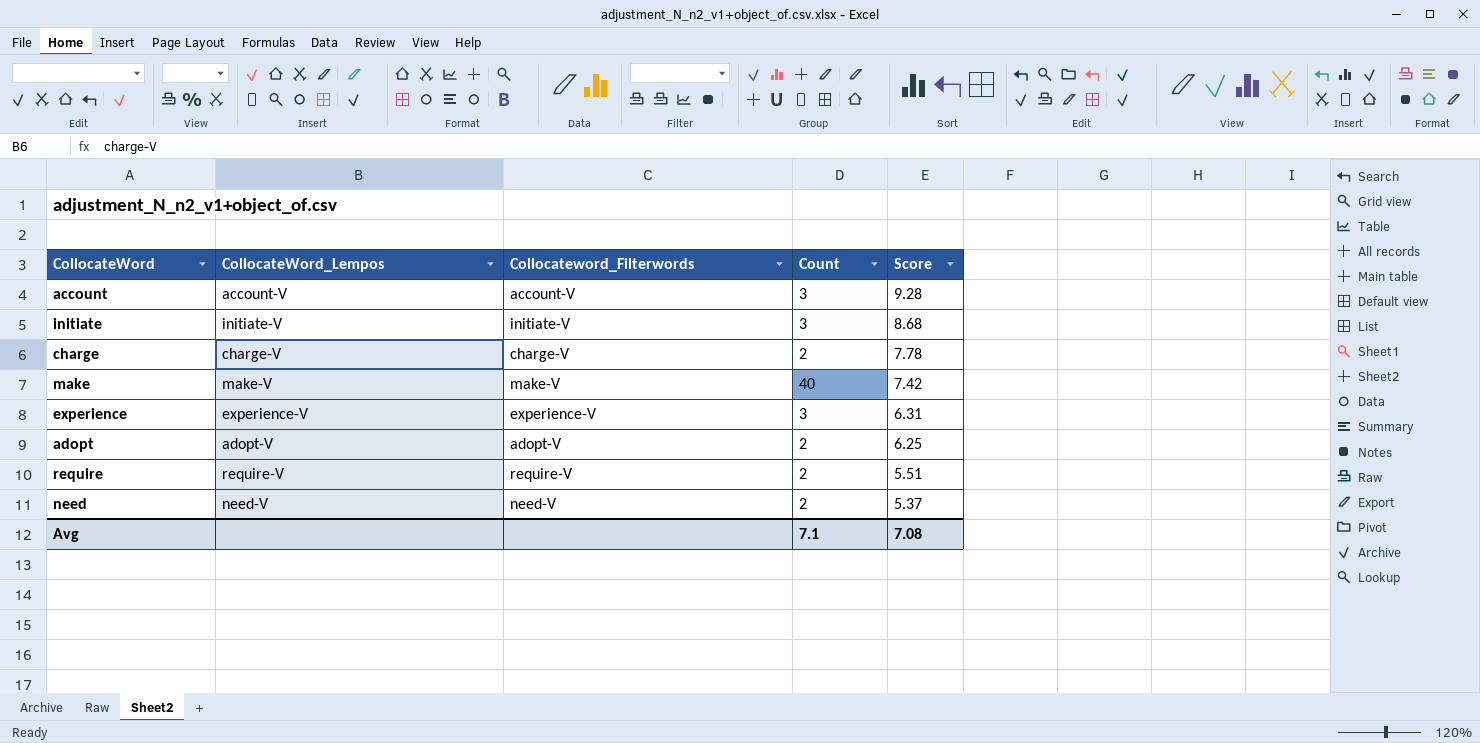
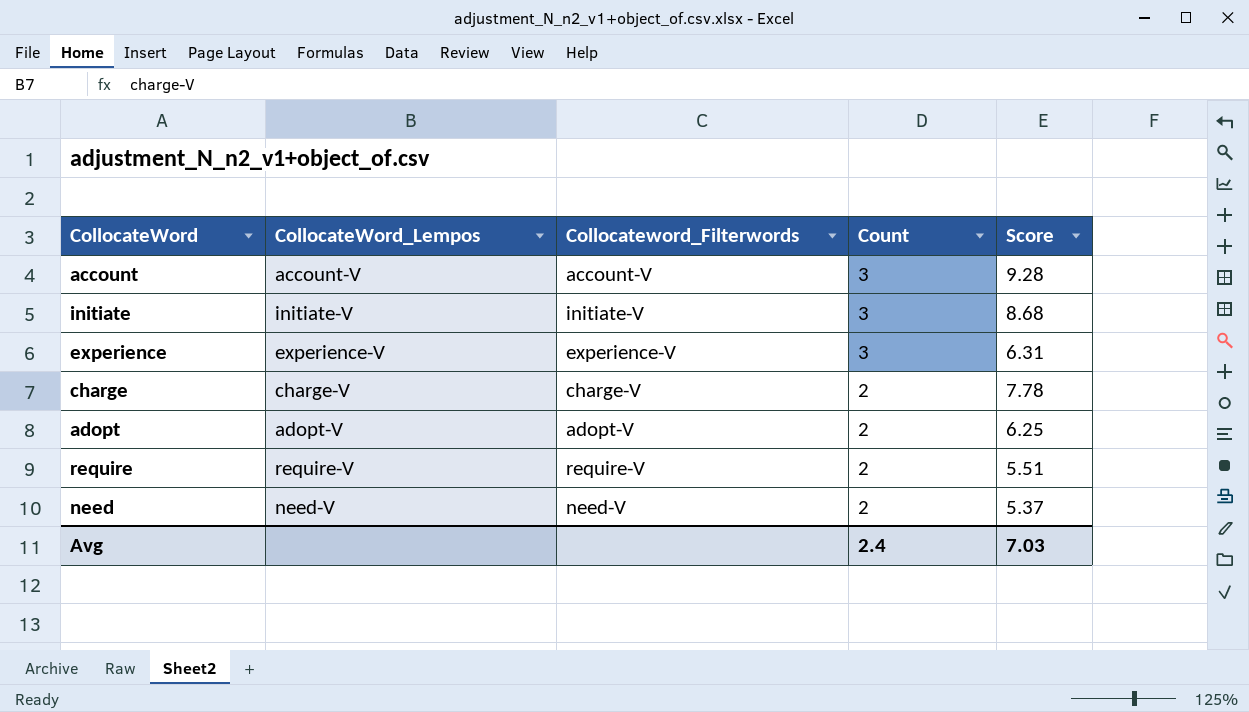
row order: Score descending -> Count descending
row make: make-V | make-V | 40 | 7.42 -> none
Avg | Count: 7.1 -> 2.4
Avg | Score: 7.08 -> 7.03

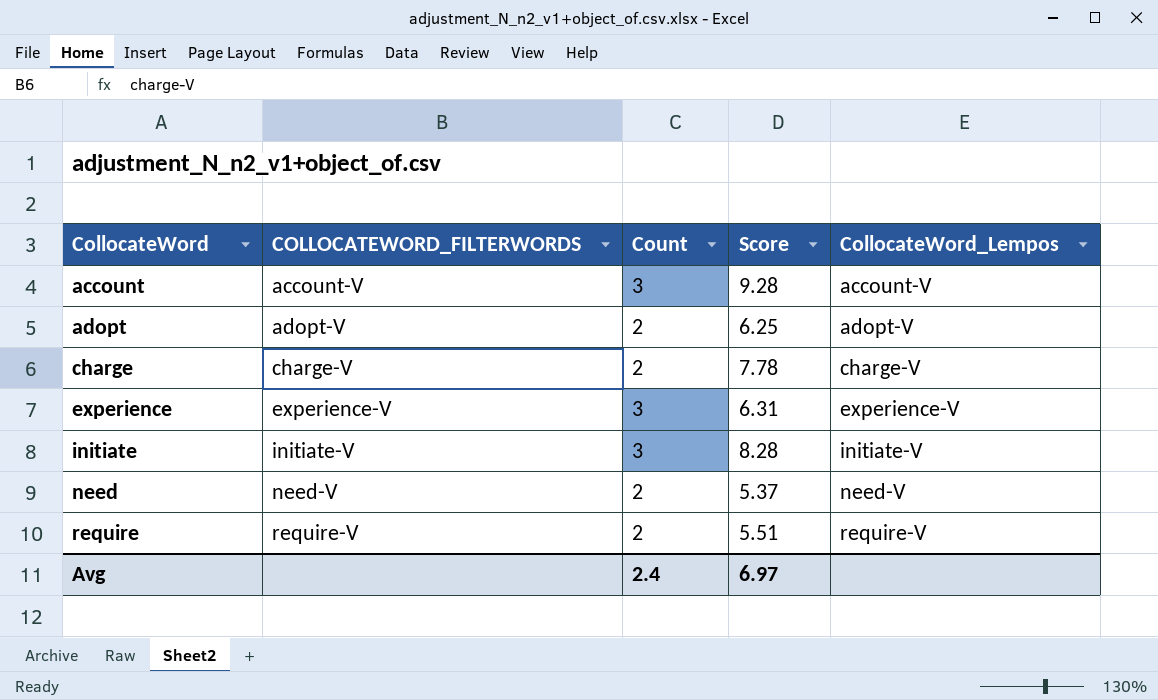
row order: Count descending -> CollocateWord ascending
column name: Collocateword_Filterwords -> COLLOCATEWORD_FILTERWORDS
column CollocateWord_Lempos | position: 2 -> 5
initiate | Score: 8.68 -> 8.28
Avg | Score: 7.03 -> 6.97

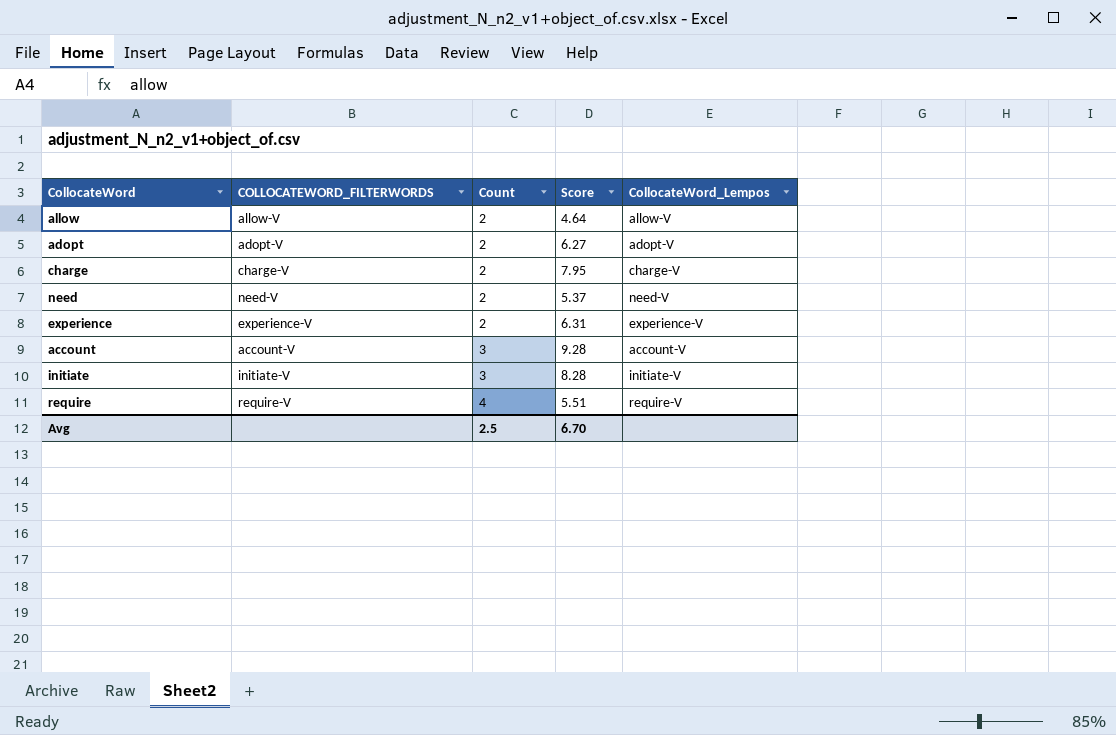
row order: CollocateWord ascending -> Count ascending
row allow: none -> allow-V | 2 | 4.64 | allow-V
adopt | Score: 6.25 -> 6.27
charge | Score: 7.78 -> 7.95
experience | Count: 3 -> 2
require | Count: 2 -> 4
Avg | Count: 2.4 -> 2.5
Avg | Score: 6.97 -> 6.70

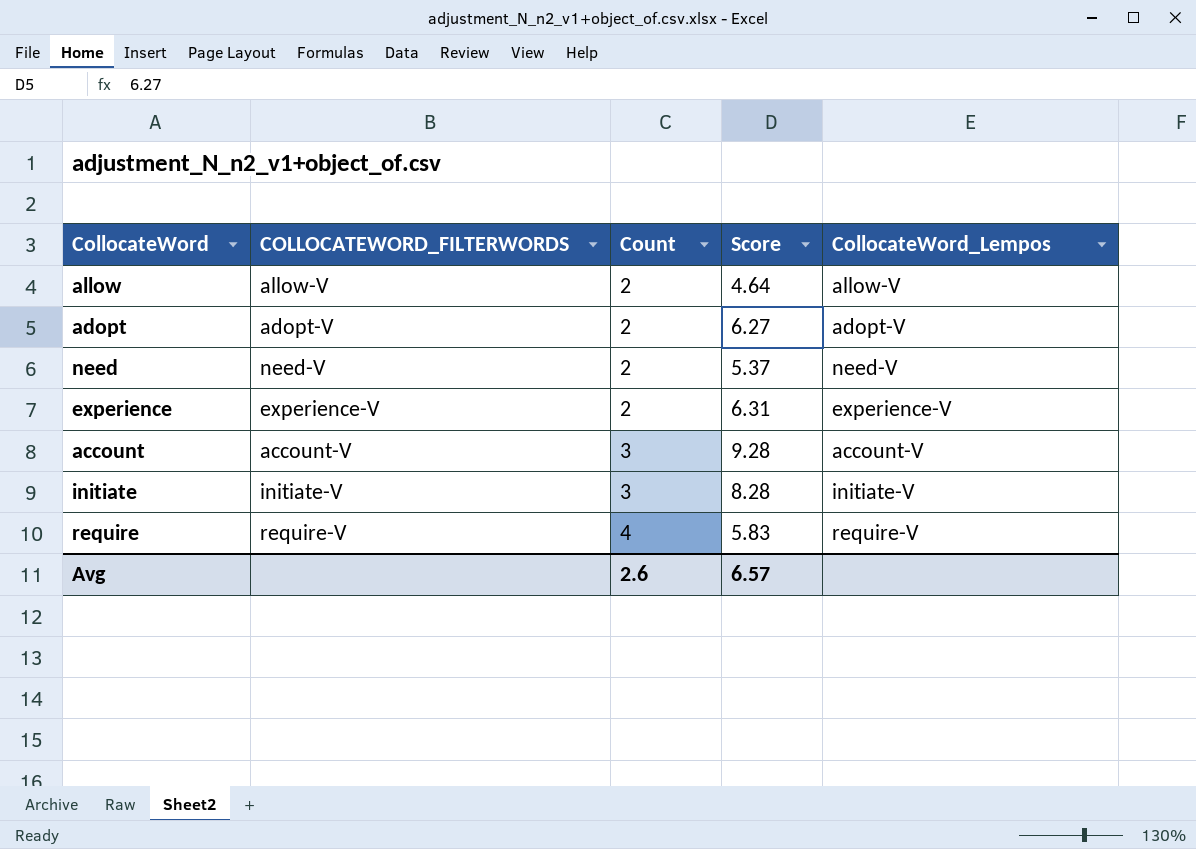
row charge: charge-V | 2 | 7.95 | charge-V -> none
require | Score: 5.51 -> 5.83
Avg | Count: 2.5 -> 2.6
Avg | Score: 6.70 -> 6.57

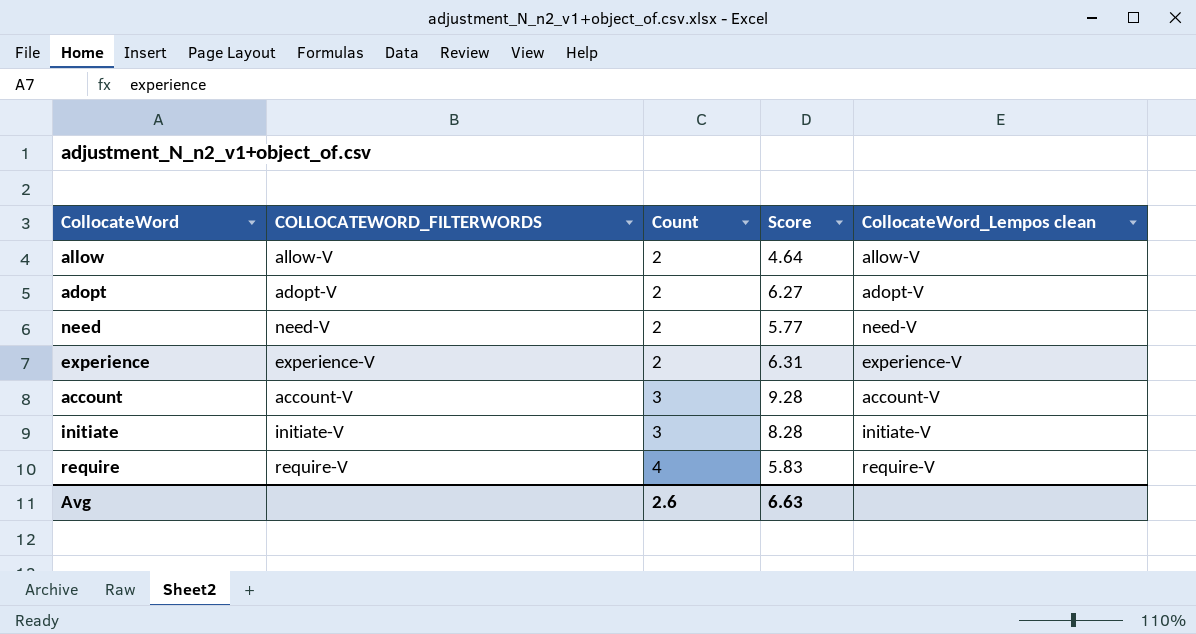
column name: CollocateWord_Lempos -> CollocateWord_Lempos clean
need | Score: 5.37 -> 5.77
Avg | Score: 6.57 -> 6.63

